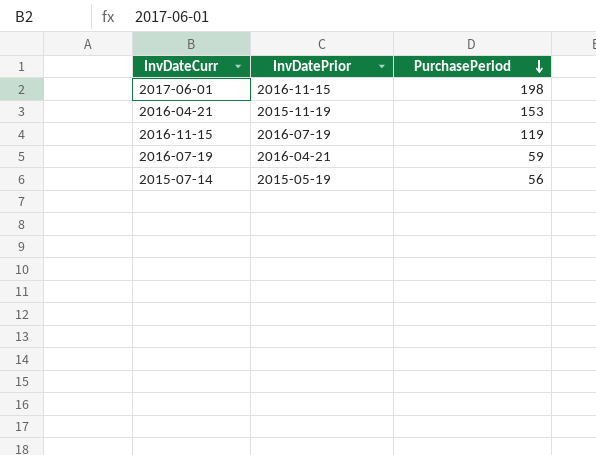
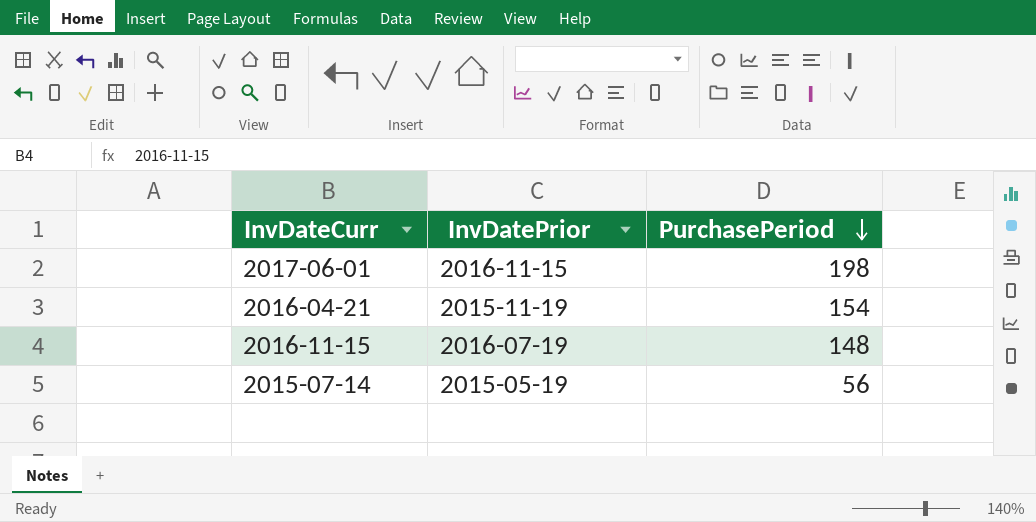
row 2016-07-19: 2016-04-21 | 59 -> none
2016-04-21 | PurchasePeriod: 153 -> 154
2016-11-15 | PurchasePeriod: 119 -> 148

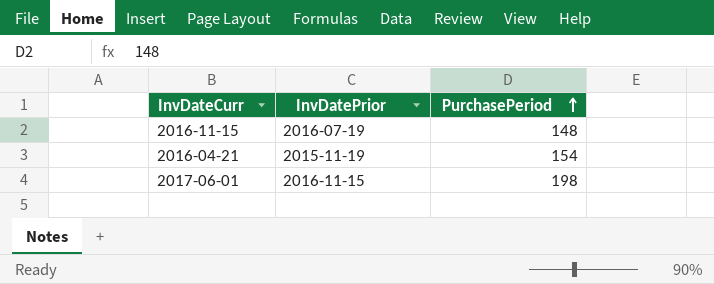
row order: PurchasePeriod descending -> PurchasePeriod ascending
row 2015-07-14: 2015-05-19 | 56 -> none

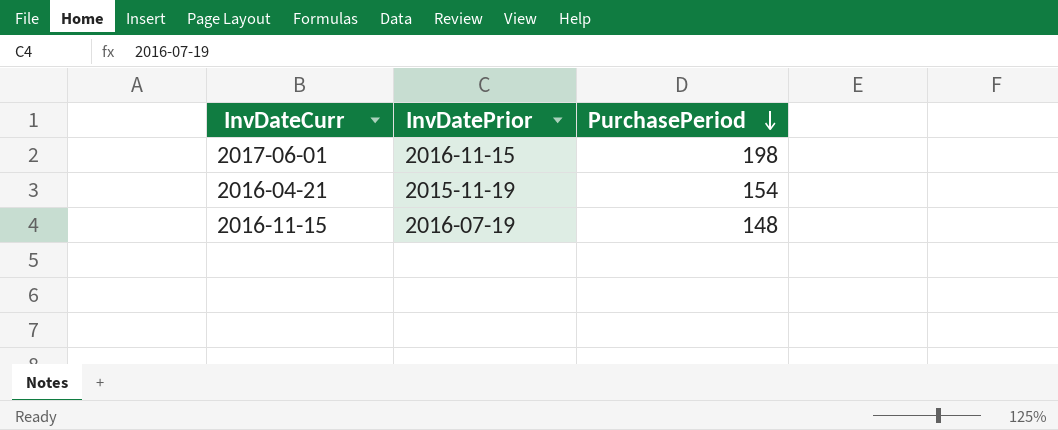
row order: PurchasePeriod ascending -> PurchasePeriod descending

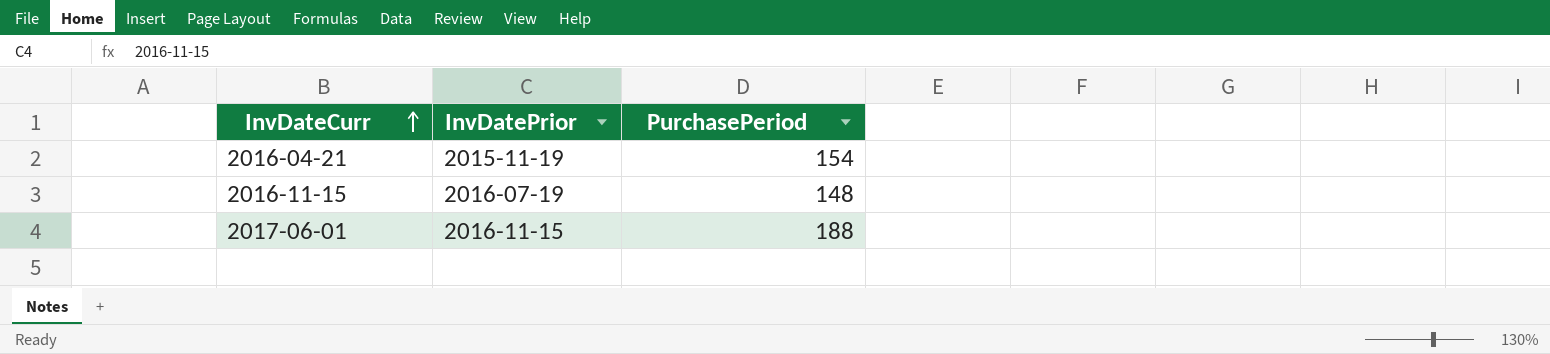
row order: PurchasePeriod descending -> InvDateCurr ascending
2017-06-01 | PurchasePeriod: 198 -> 188

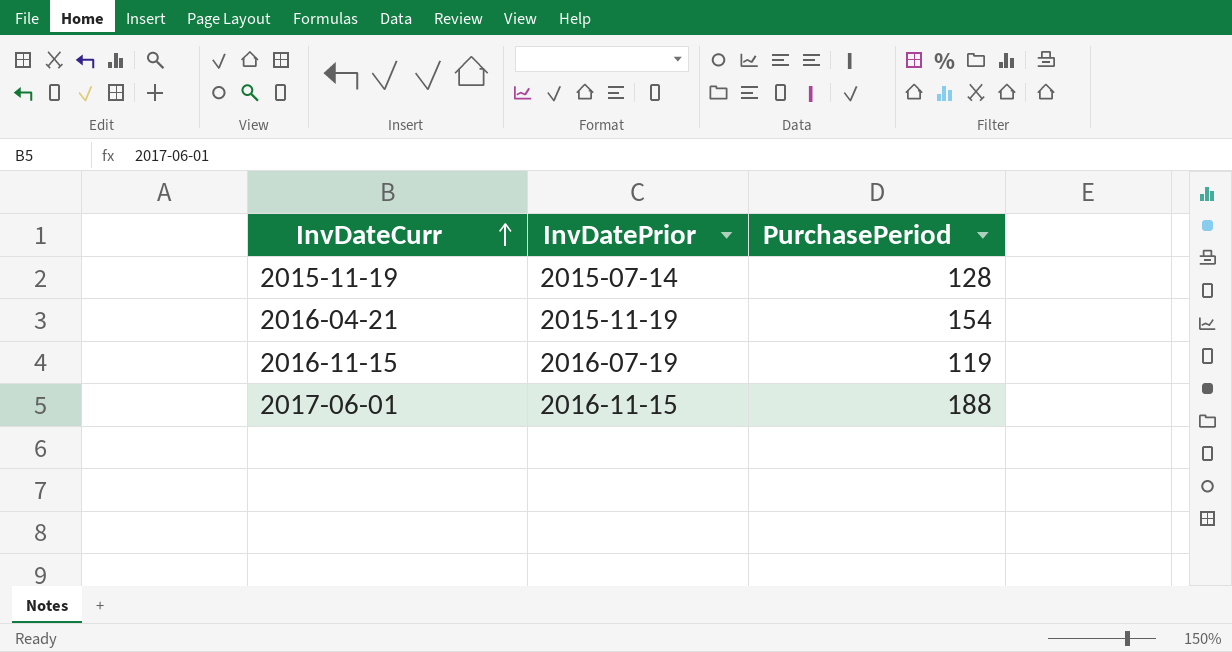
row 2015-11-19: none -> 2015-07-14 | 128
2016-11-15 | PurchasePeriod: 148 -> 119

